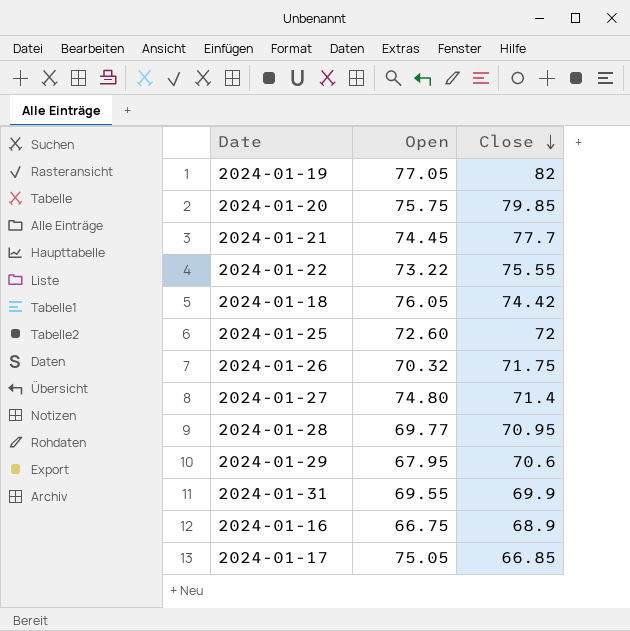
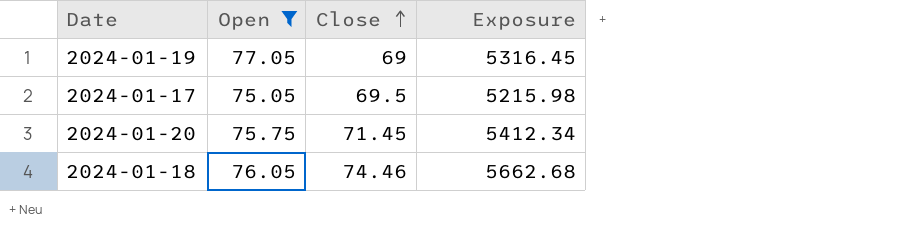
filter: none -> Open >= 75.05
row order: Close descending -> Close ascending
column Exposure | formula: none -> [Open] * [Close]
2024-01-19 | Close: 82 -> 69
2024-01-17 | Close: 66.85 -> 69.5
2024-01-20 | Close: 79.85 -> 71.45
2024-01-18 | Close: 74.42 -> 74.46

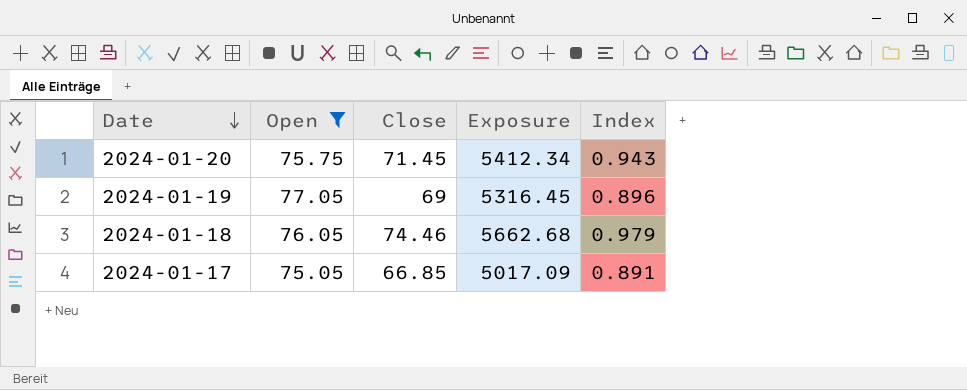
row order: Close ascending -> Date descending
column Index | formula: none -> [Close] / [Open]
2024-01-17 | Close: 69.5 -> 66.85
2024-01-17 | Exposure: 5215.98 -> 5017.09

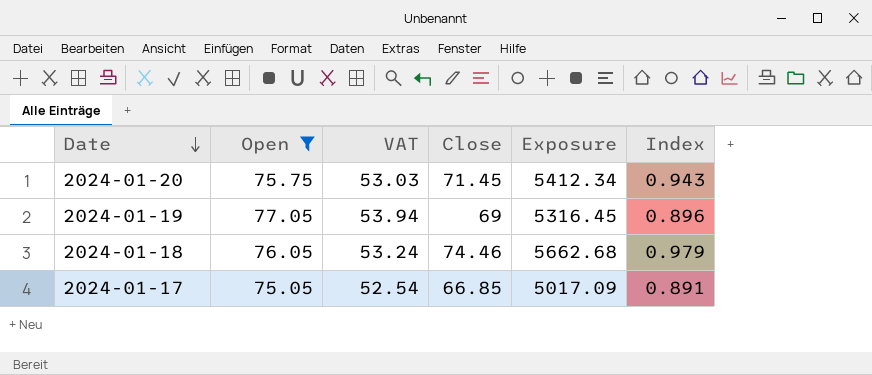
column VAT | formula: none -> [Open] * 0.7

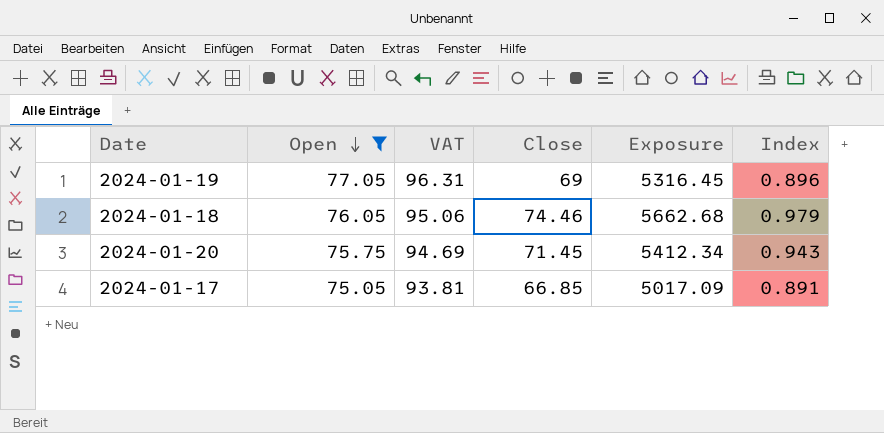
row order: Date descending -> Open descending
column VAT | formula: [Open] * 0.7 -> [Open] * 1.25

